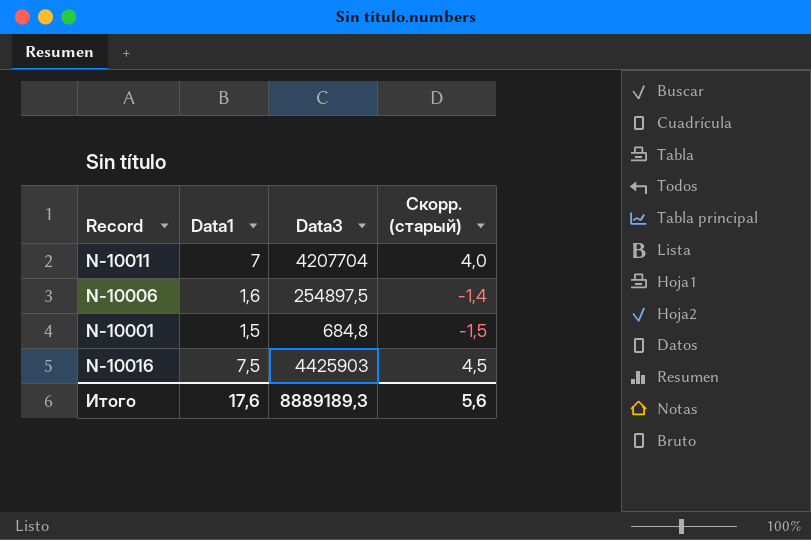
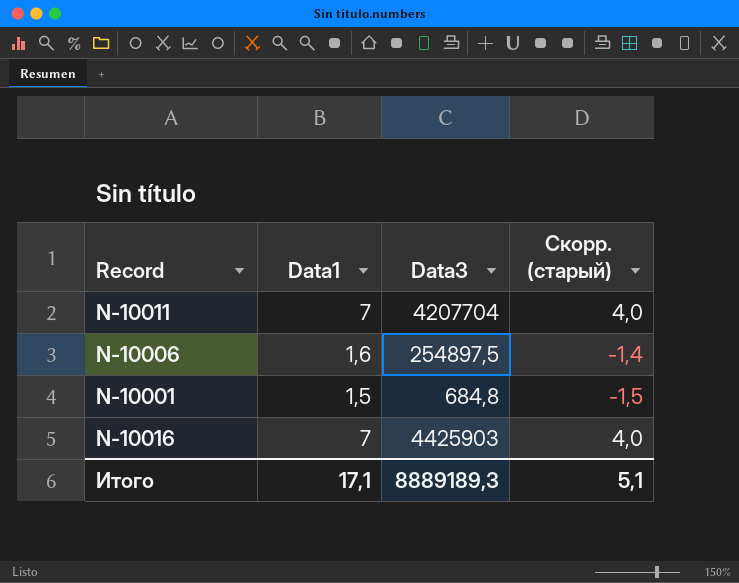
N-10016 | Data1: 7,5 -> 7
N-10016 | Скорр. (старый): 4,5 -> 4,0
Итого | Data1: 17,6 -> 17,1
Итого | Скорр. (старый): 5,6 -> 5,1

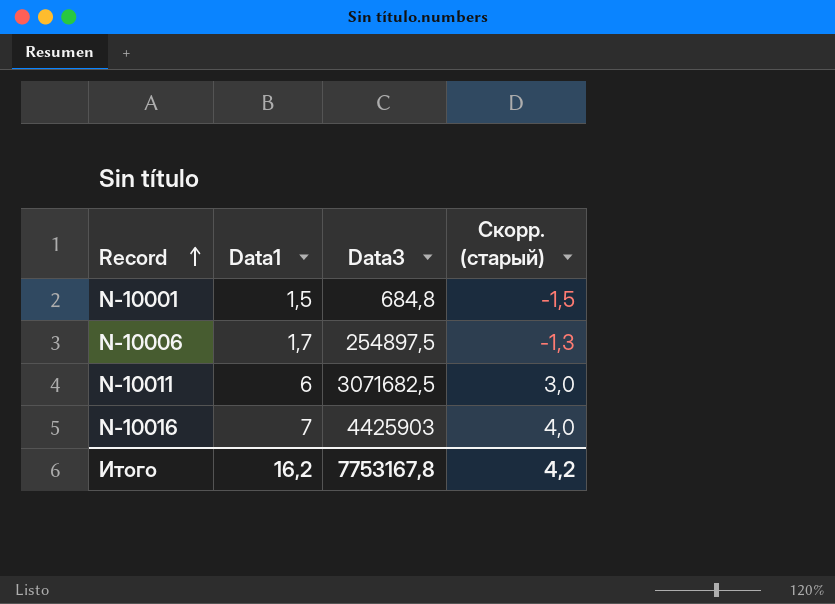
row order: none -> Record ascending
N-10006 | Data1: 1,6 -> 1,7
N-10006 | Скорр. (старый): -1,4 -> -1,3
N-10011 | Data1: 7 -> 6
N-10011 | Data3: 4207704 -> 3071682,5
N-10011 | Скорр. (старый): 4,0 -> 3,0
Итого | Data1: 17,1 -> 16,2
Итого | Data3: 8889189,3 -> 7753167,8
Итого | Скорр. (старый): 5,1 -> 4,2

